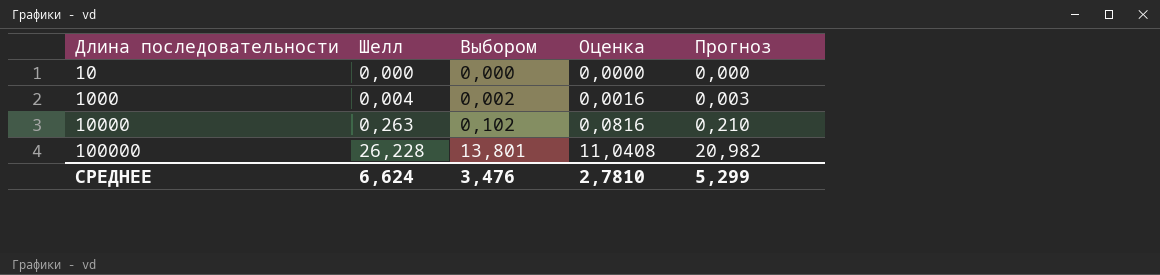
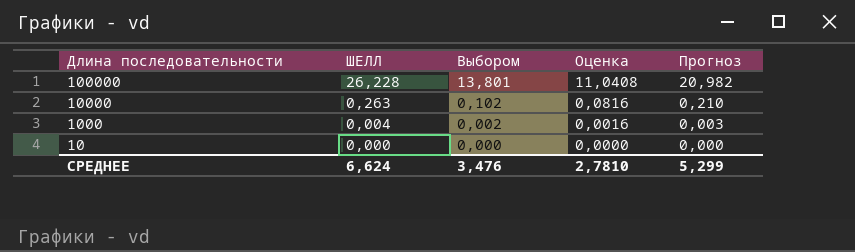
row order: Длина последовательности ascending -> Длина последовательности descending
column name: Шелл -> ШЕЛЛ

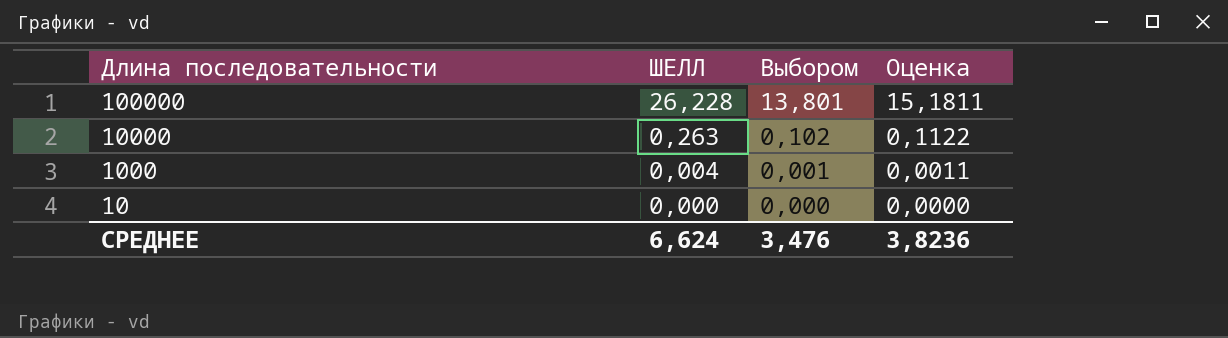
column Прогноз | formula: [ШЕЛЛ] * 0,8 -> none
column Оценка | formula: [Выбором] * 0,8 -> [Выбором] * 1,1
1000 | Выбором: 0,002 -> 0,001
СРЕДНЕЕ | Оценка: 2,7810 -> 3,8236

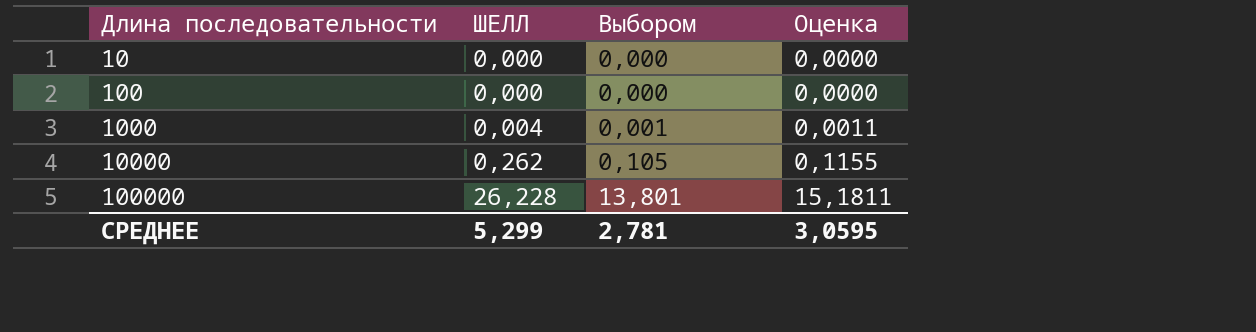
row order: Длина последовательности descending -> Длина последовательности ascending
row 100: none -> 0,000 | 0,000 | 0,0000
10000 | ШЕЛЛ: 0,263 -> 0,262
10000 | Выбором: 0,102 -> 0,105
10000 | Оценка: 0,1122 -> 0,1155
СРЕДНЕЕ | ШЕЛЛ: 6,624 -> 5,299
СРЕДНЕЕ | Выбором: 3,476 -> 2,781
СРЕДНЕЕ | Оценка: 3,8236 -> 3,0595

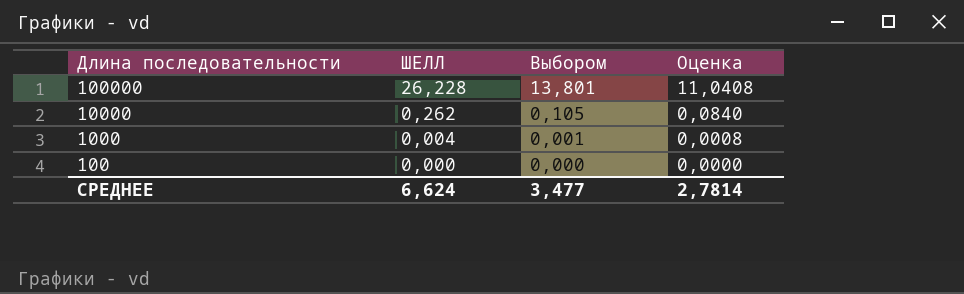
row order: Длина последовательности ascending -> Длина последовательности descending
column Оценка | formula: [Выбором] * 1,1 -> [Выбором] * 0,8
row 10: 0,000 | 0,000 | 0,0000 -> none
СРЕДНЕЕ | ШЕЛЛ: 5,299 -> 6,624
СРЕДНЕЕ | Выбором: 2,781 -> 3,477
СРЕДНЕЕ | Оценка: 3,0595 -> 2,7814

